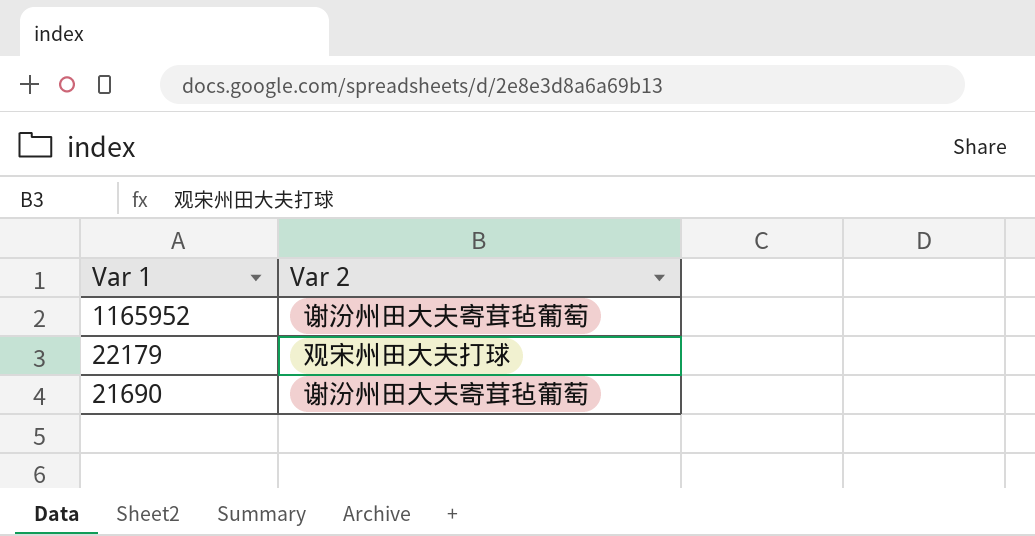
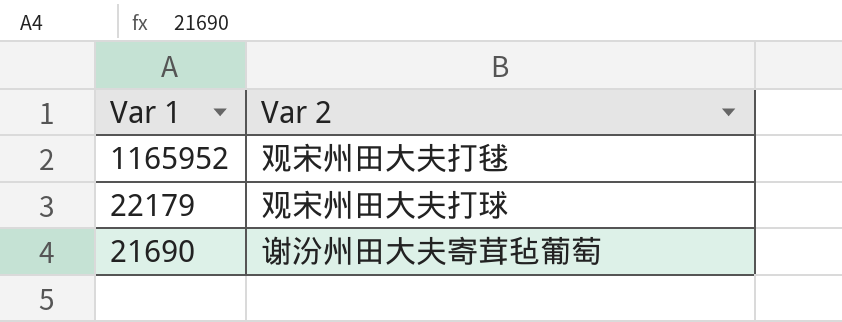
1165952 | Var 2: 谢汾州田大夫寄茸毡葡萄 -> 观宋州田大夫打毬

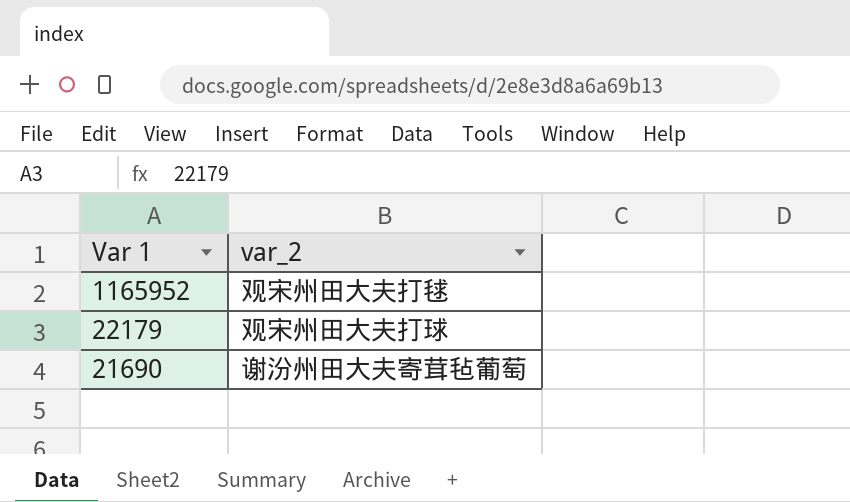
column name: Var 2 -> var_2

